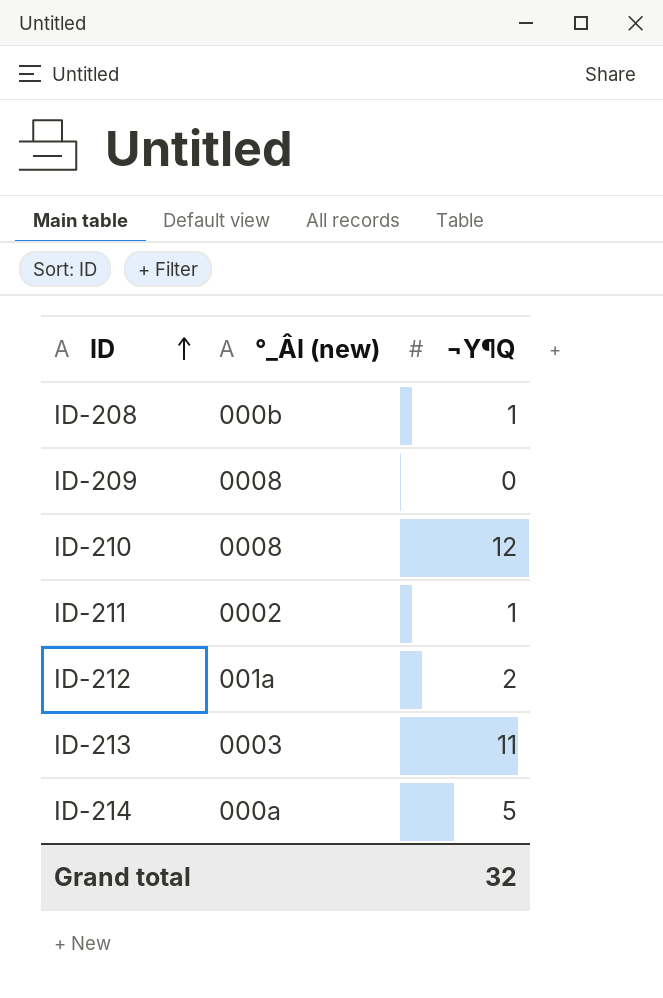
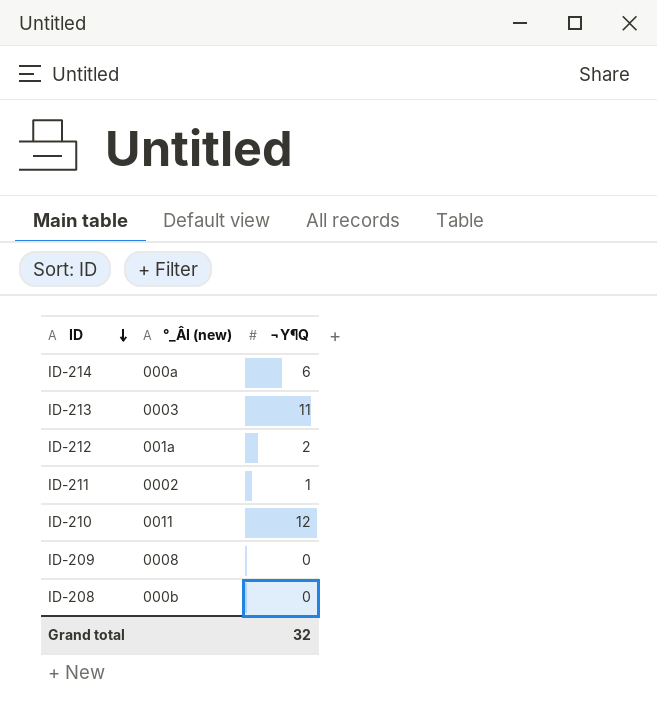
row order: ID ascending -> ID descending
ID-214 | ¬Y¶Q: 5 -> 6
ID-210 | °_ÂI (new): 0008 -> 0011
ID-208 | ¬Y¶Q: 1 -> 0

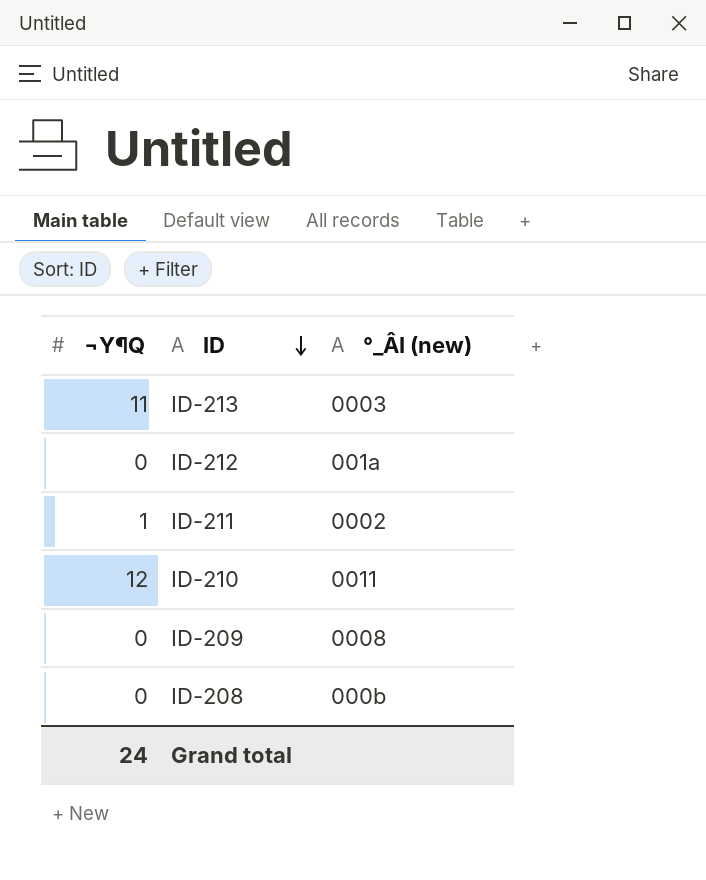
column ¬Y¶Q | position: 3 -> 1
row ID-214: 000a | 6 -> none
ID-212 | ¬Y¶Q: 2 -> 0
Grand total | ¬Y¶Q: 32 -> 24

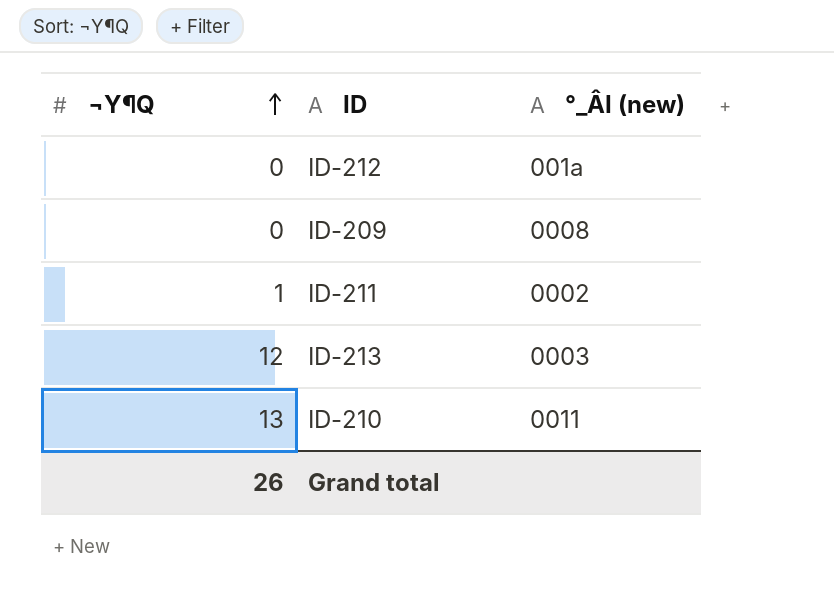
row order: ID descending -> ¬Y¶Q ascending
row ID-208: 0 | 000b -> none
ID-213 | ¬Y¶Q: 11 -> 12
ID-210 | ¬Y¶Q: 12 -> 13
Grand total | ¬Y¶Q: 24 -> 26

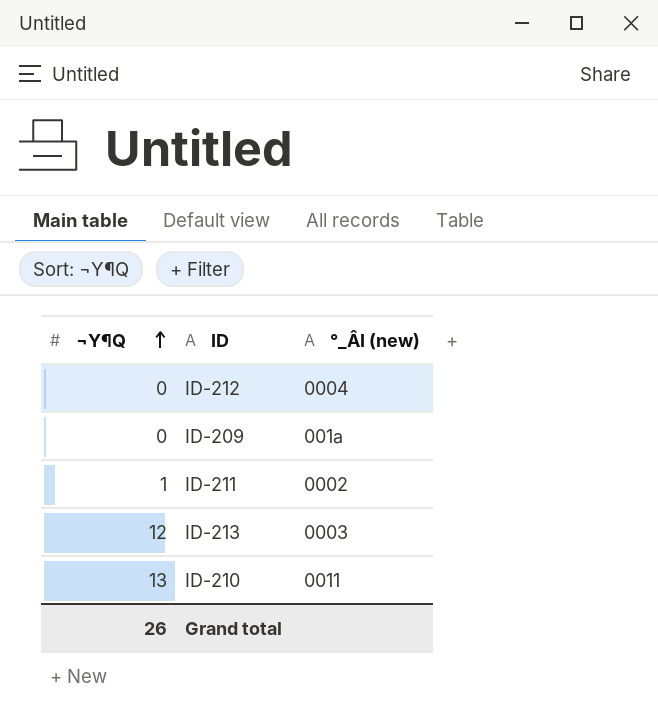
ID-212 | °_ÂI (new): 001a -> 0004
ID-209 | °_ÂI (new): 0008 -> 001a

